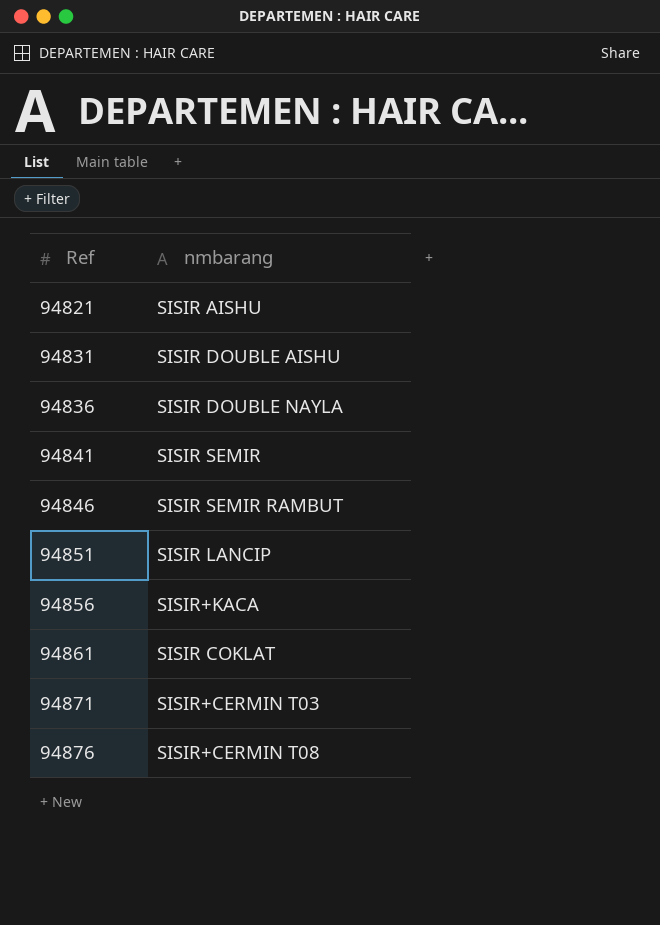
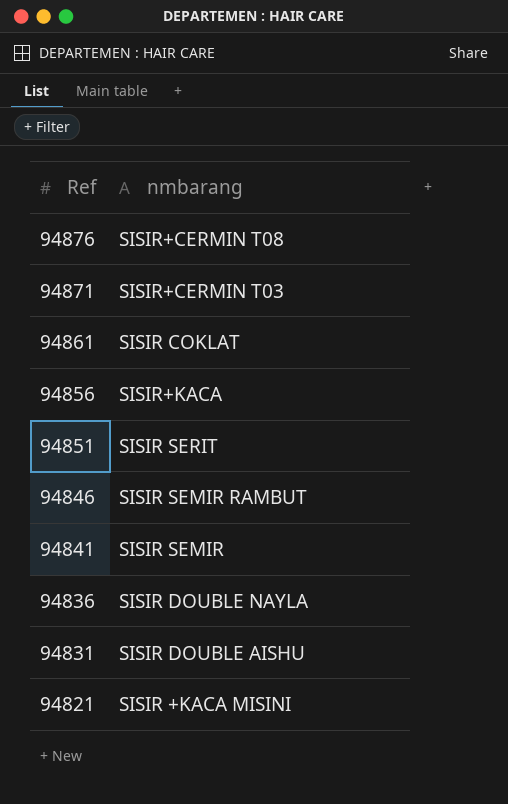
row order: Ref ascending -> Ref descending
94851 | nmbarang: SISIR LANCIP -> SISIR SERIT
94821 | nmbarang: SISIR AISHU -> SISIR +KACA MISINI

